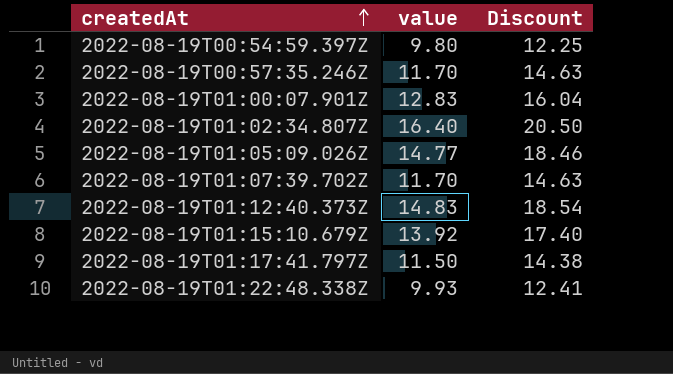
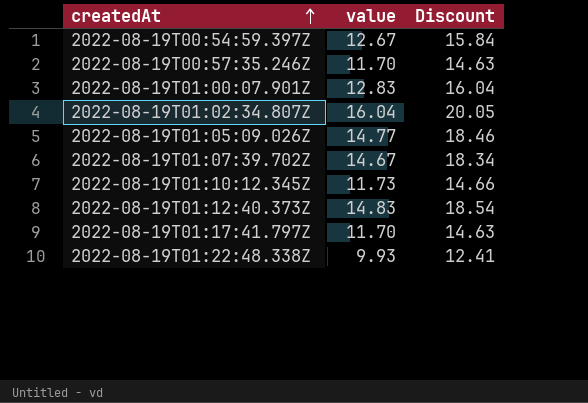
row 2022-08-19T01:15:10.679Z: 13.92 | 17.40 -> none
2022-08-19T00:54:59.397Z | value: 9.80 -> 12.67
2022-08-19T00:54:59.397Z | Discount: 12.25 -> 15.84
2022-08-19T01:02:34.807Z | value: 16.40 -> 16.04
2022-08-19T01:02:34.807Z | Discount: 20.50 -> 20.05
2022-08-19T01:07:39.702Z | value: 11.70 -> 14.67
2022-08-19T01:07:39.702Z | Discount: 14.63 -> 18.34
row 2022-08-19T01:10:12.345Z: none -> 11.73 | 14.66
2022-08-19T01:17:41.797Z | value: 11.50 -> 11.70
2022-08-19T01:17:41.797Z | Discount: 14.38 -> 14.63

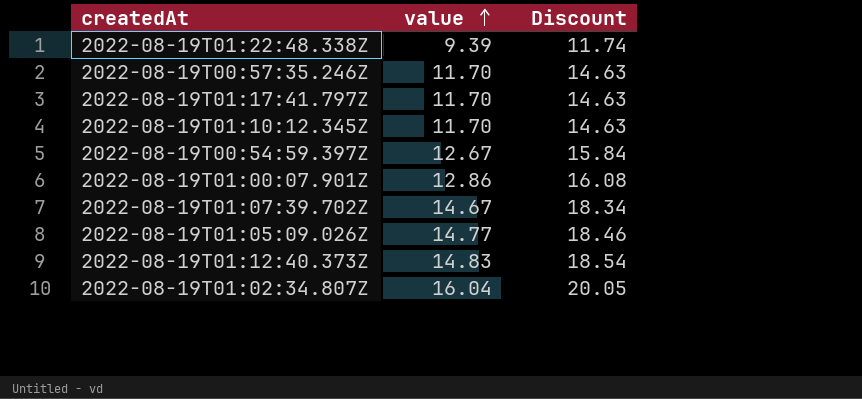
row order: createdAt ascending -> value ascending
2022-08-19T01:22:48.338Z | value: 9.93 -> 9.39
2022-08-19T01:22:48.338Z | Discount: 12.41 -> 11.74
2022-08-19T01:10:12.345Z | value: 11.73 -> 11.70
2022-08-19T01:10:12.345Z | Discount: 14.66 -> 14.63
2022-08-19T01:00:07.901Z | value: 12.83 -> 12.86
2022-08-19T01:00:07.901Z | Discount: 16.04 -> 16.08

